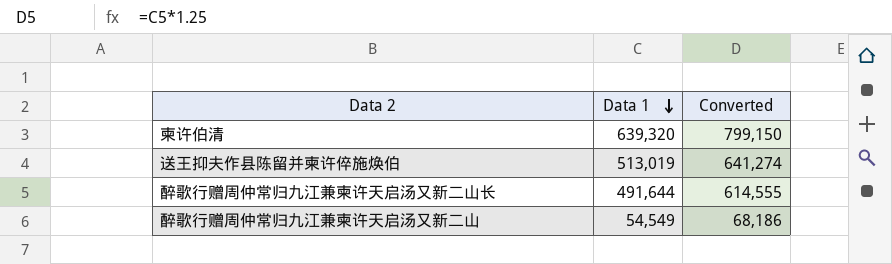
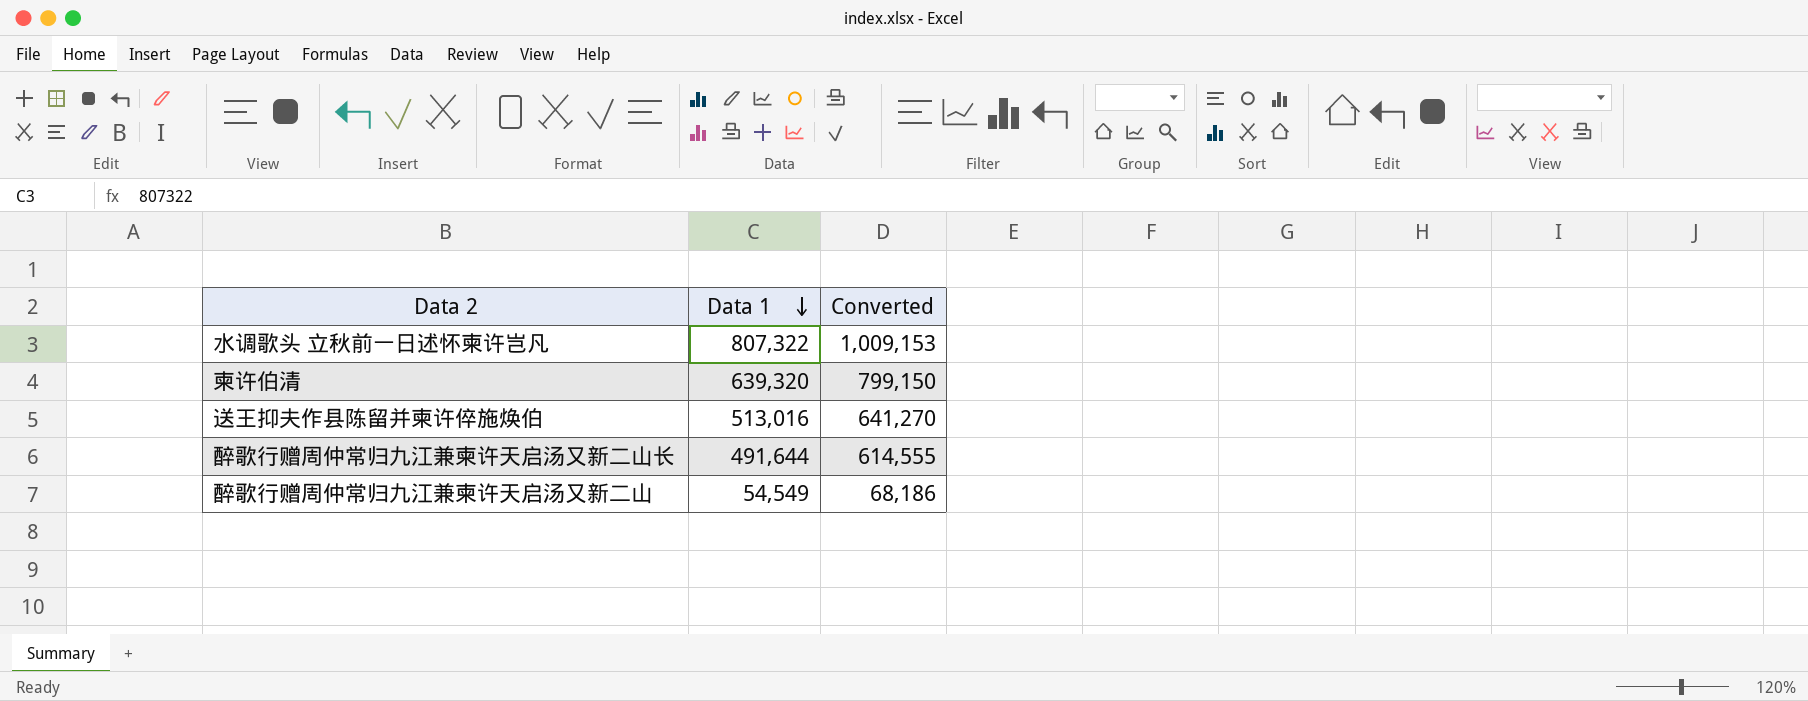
row 水调歌头 立秋前一日述怀柬许岂凡: none -> 807,322 | 1,009,153
送王抑夫作县陈留并柬许倅施焕伯 | Data 1: 513,019 -> 513,016
送王抑夫作县陈留并柬许倅施焕伯 | Converted: 641,274 -> 641,270

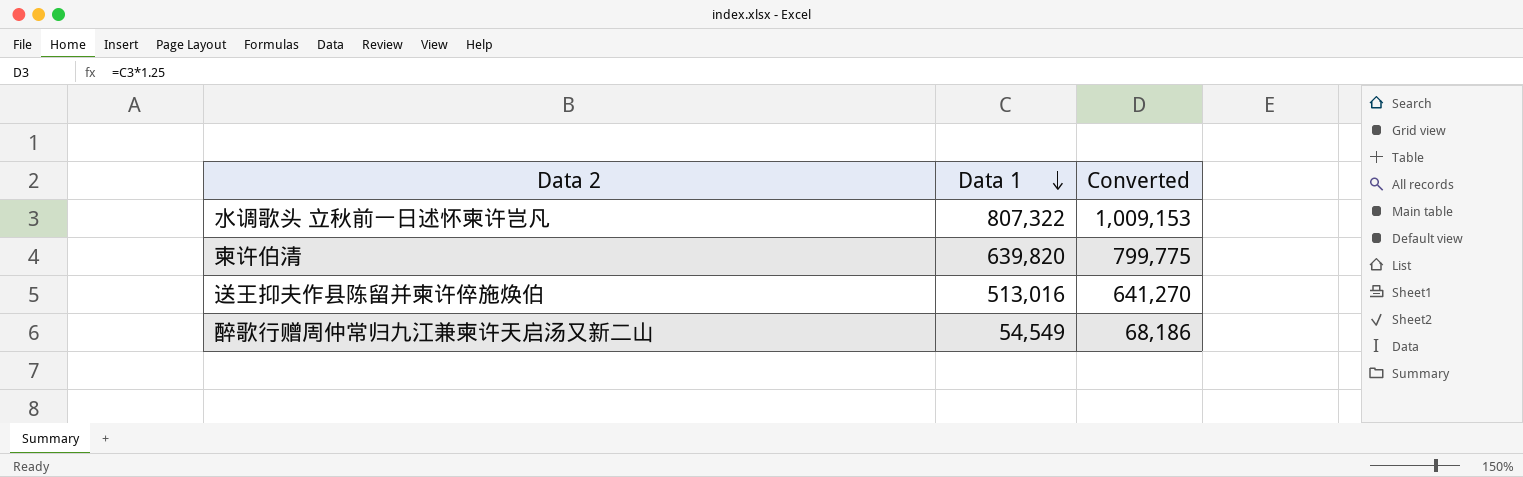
row 醉歌行赠周仲常归九江兼柬许天启汤又新二山长: 491,644 | 614,555 -> none
柬许伯清 | Data 1: 639,320 -> 639,820
柬许伯清 | Converted: 799,150 -> 799,775

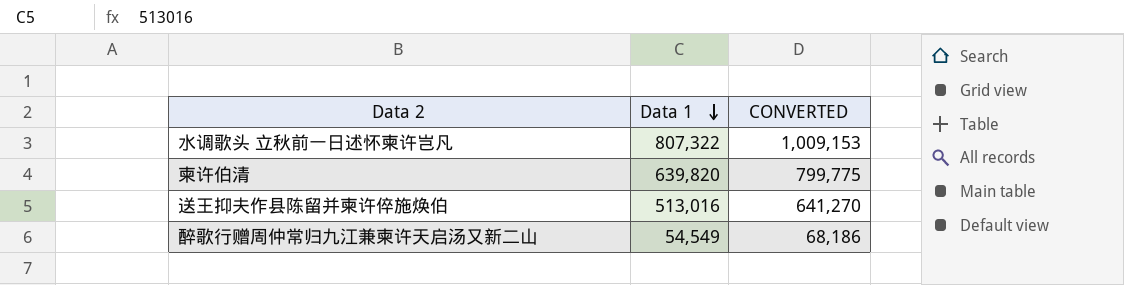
column name: Converted -> CONVERTED

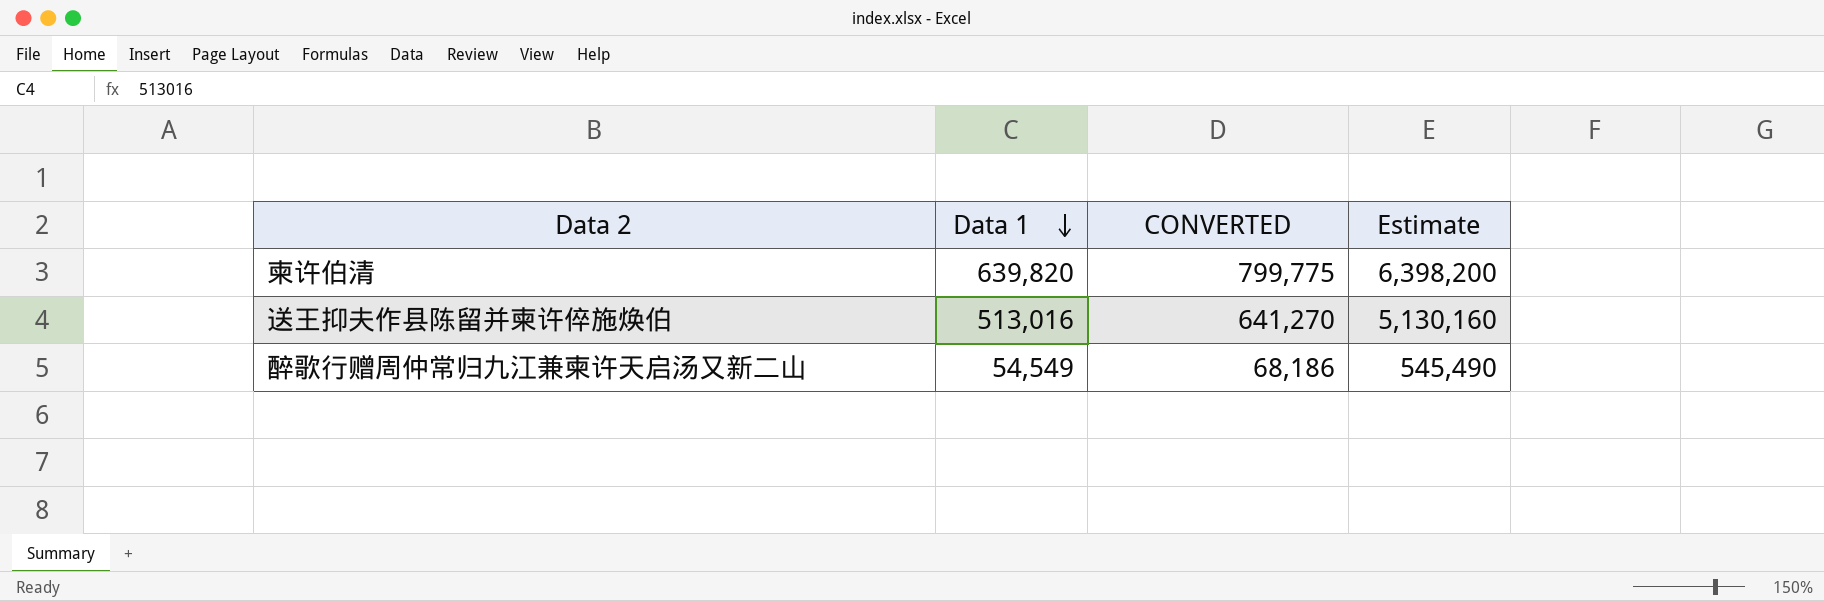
column Estimate | formula: none -> [Data 1] * 10
row 水调歌头 立秋前一日述怀柬许岂凡: 807,322 | 1,009,153 -> none

